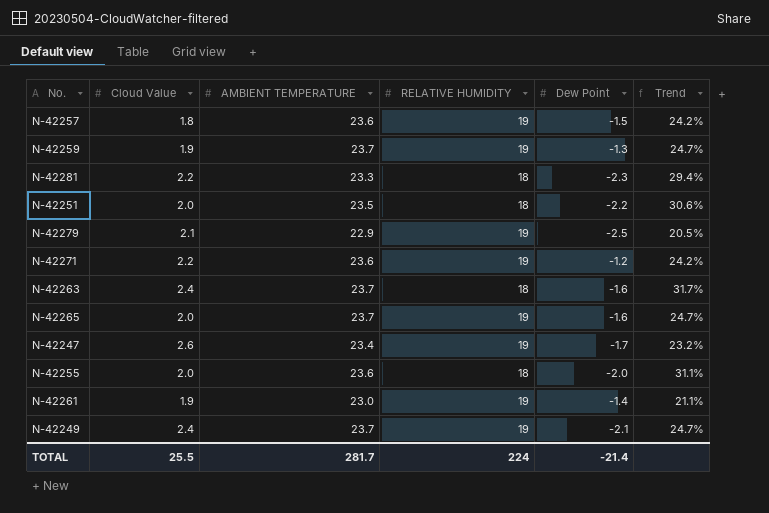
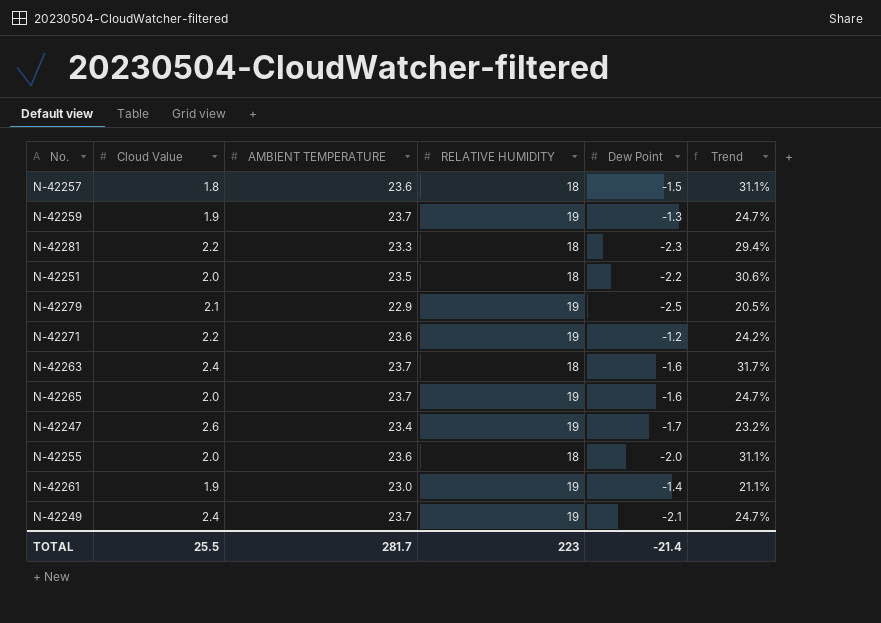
N-42257 | RELATIVE HUMIDITY: 19 -> 18
N-42257 | Trend: 24.2% -> 31.1%
TOTAL | RELATIVE HUMIDITY: 224 -> 223

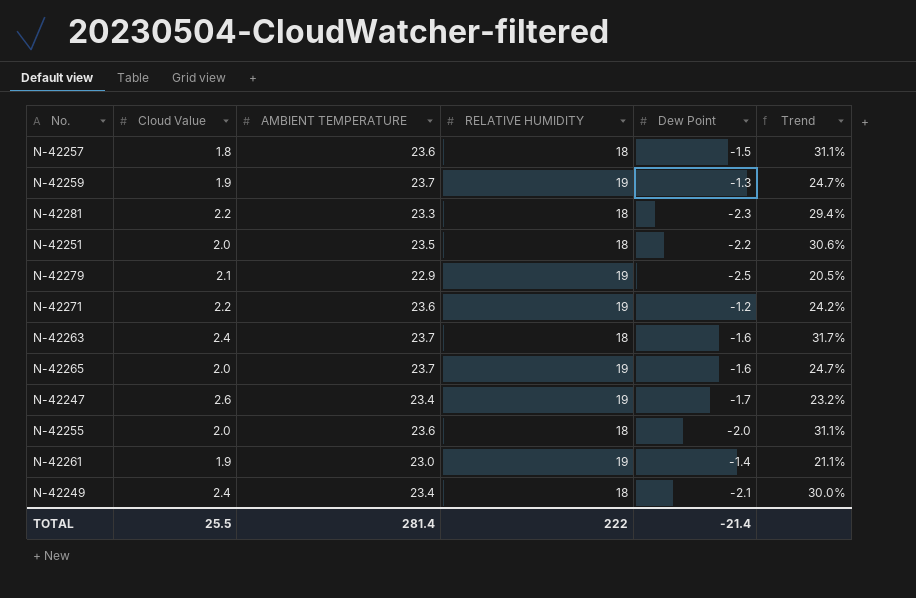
N-42249 | AMBIENT TEMPERATURE: 23.7 -> 23.4
N-42249 | RELATIVE HUMIDITY: 19 -> 18
N-42249 | Trend: 24.7% -> 30.0%
TOTAL | AMBIENT TEMPERATURE: 281.7 -> 281.4
TOTAL | RELATIVE HUMIDITY: 223 -> 222

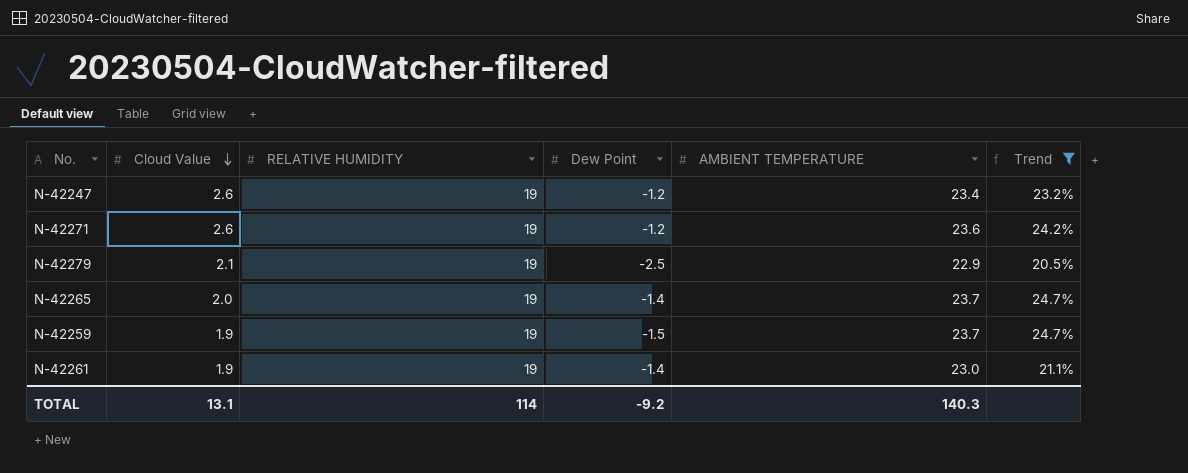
filter: none -> Trend <= 24.7%
row order: none -> Cloud Value descending
column AMBIENT TEMPERATURE | position: 3 -> 5
N-42247 | Dew Point: -1.7 -> -1.2
N-42271 | Cloud Value: 2.2 -> 2.6
N-42265 | Dew Point: -1.6 -> -1.4
N-42259 | Dew Point: -1.3 -> -1.5
TOTAL | Cloud Value: 25.5 -> 13.1
TOTAL | RELATIVE HUMIDITY: 222 -> 114
TOTAL | Dew Point: -21.4 -> -9.2
TOTAL | AMBIENT TEMPERATURE: 281.4 -> 140.3

